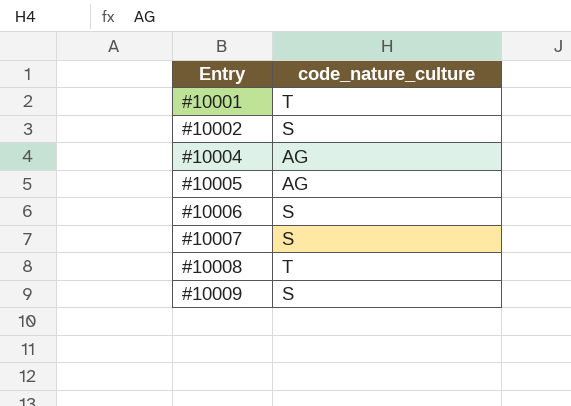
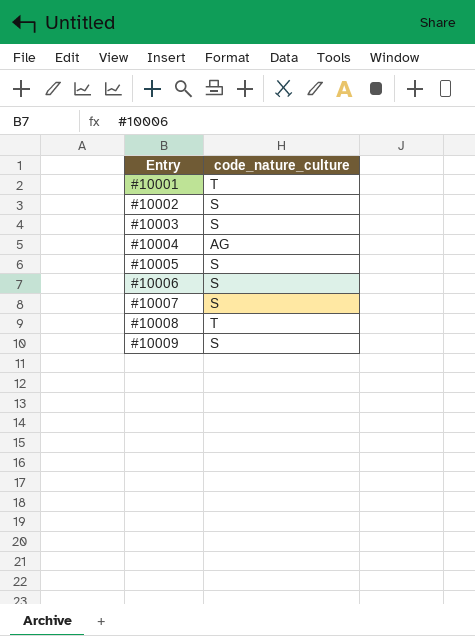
row #10003: none -> S
#10005 | code_nature_culture: AG -> S

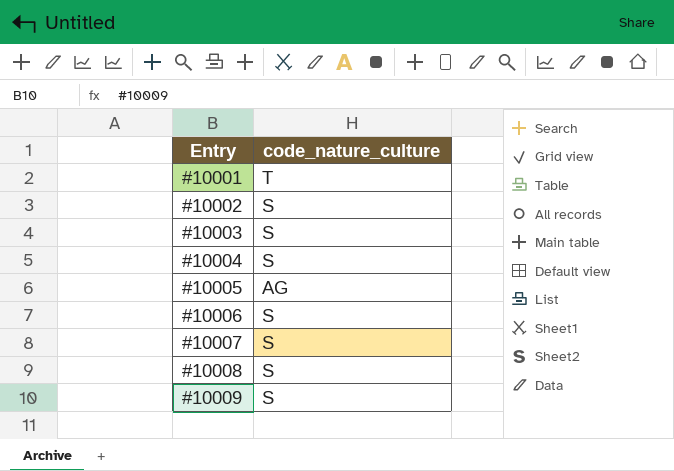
#10004 | code_nature_culture: AG -> S
#10005 | code_nature_culture: S -> AG
#10008 | code_nature_culture: T -> S

